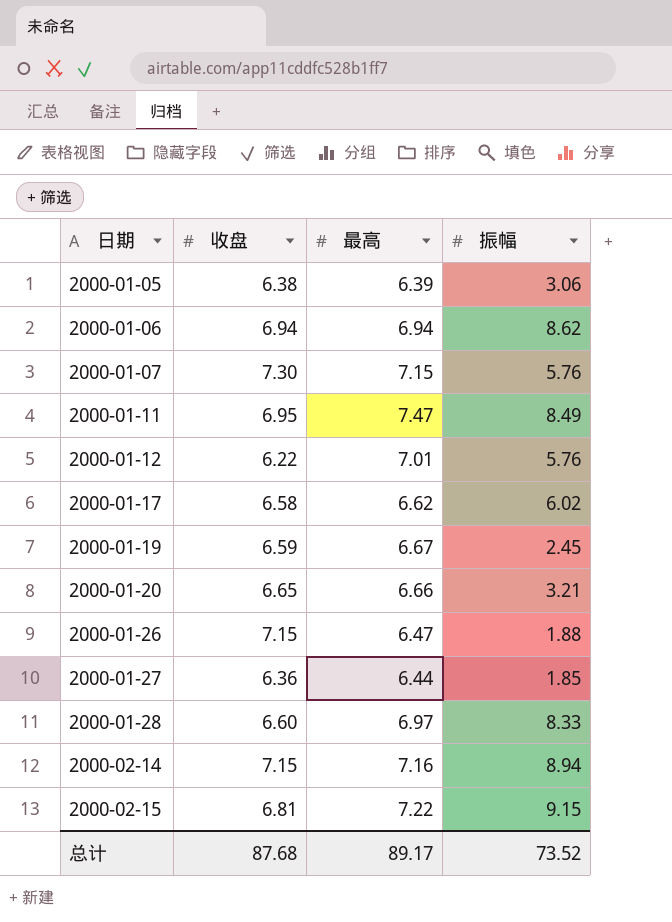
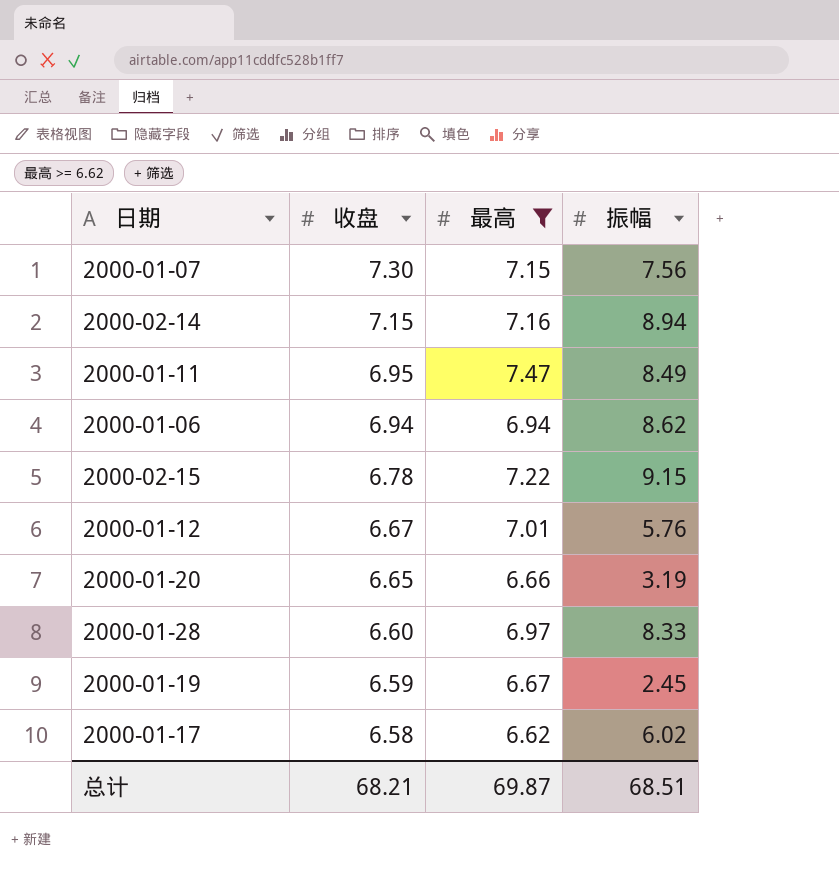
filter: none -> 最高 >= 6.62
row order: 日期 ascending -> 收盘 descending
2000-01-07 | 振幅: 5.76 -> 7.56
2000-02-15 | 收盘: 6.81 -> 6.78
2000-01-12 | 收盘: 6.22 -> 6.67
2000-01-20 | 振幅: 3.21 -> 3.19
总计 | 收盘: 87.68 -> 68.21
总计 | 最高: 89.17 -> 69.87
总计 | 振幅: 73.52 -> 68.51

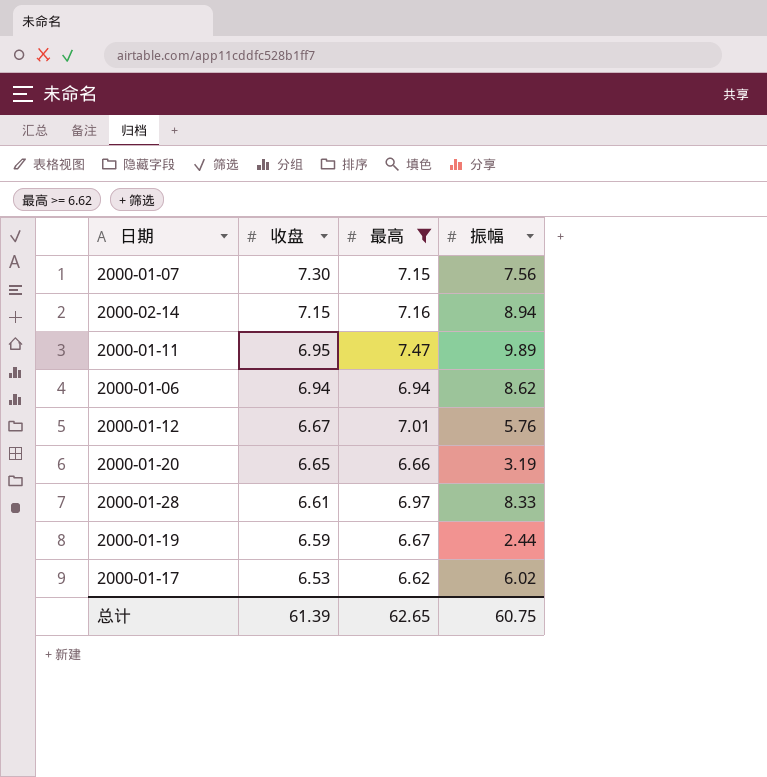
row 2000-02-15: 6.78 | 7.22 | 9.15 -> none
2000-01-11 | 振幅: 8.49 -> 9.89
2000-01-28 | 收盘: 6.60 -> 6.61
2000-01-19 | 振幅: 2.45 -> 2.44
2000-01-17 | 收盘: 6.58 -> 6.53
总计 | 收盘: 68.21 -> 61.39
总计 | 最高: 69.87 -> 62.65
总计 | 振幅: 68.51 -> 60.75

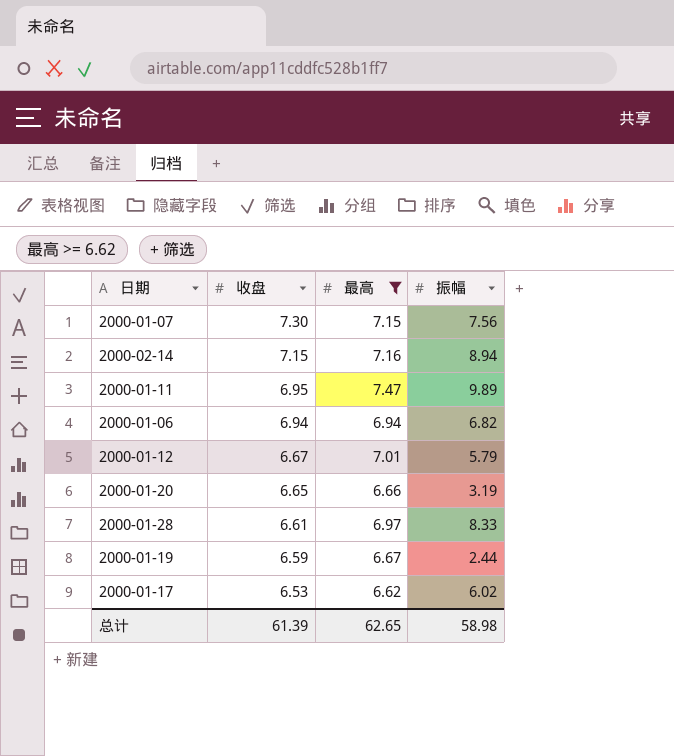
2000-01-06 | 振幅: 8.62 -> 6.82
2000-01-12 | 振幅: 5.76 -> 5.79
总计 | 振幅: 60.75 -> 58.98

